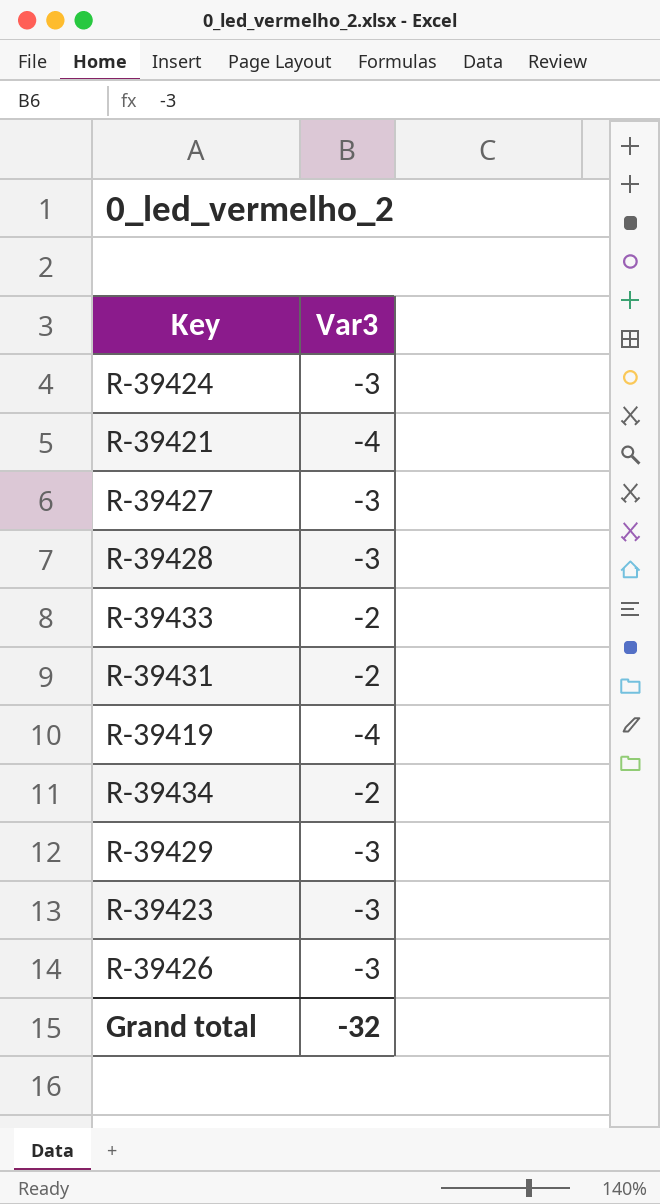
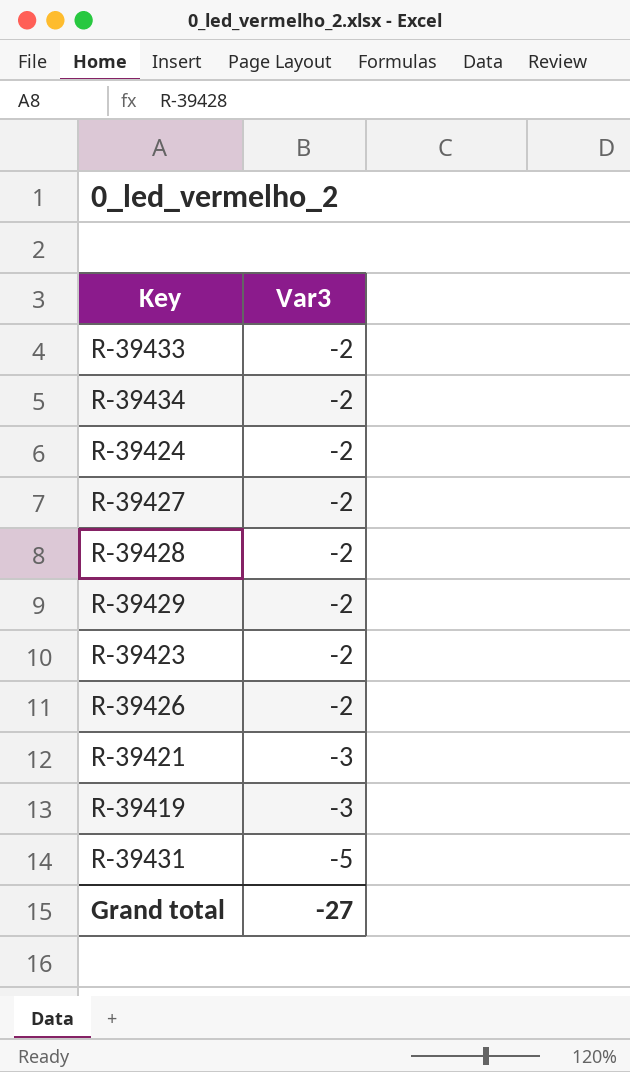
row order: none -> Var3 descending
R-39424 | Var3: -3 -> -2
R-39427 | Var3: -3 -> -2
R-39428 | Var3: -3 -> -2
R-39429 | Var3: -3 -> -2
R-39423 | Var3: -3 -> -2
R-39426 | Var3: -3 -> -2
R-39421 | Var3: -4 -> -3
R-39419 | Var3: -4 -> -3
R-39431 | Var3: -2 -> -5
Grand total | Var3: -32 -> -27

